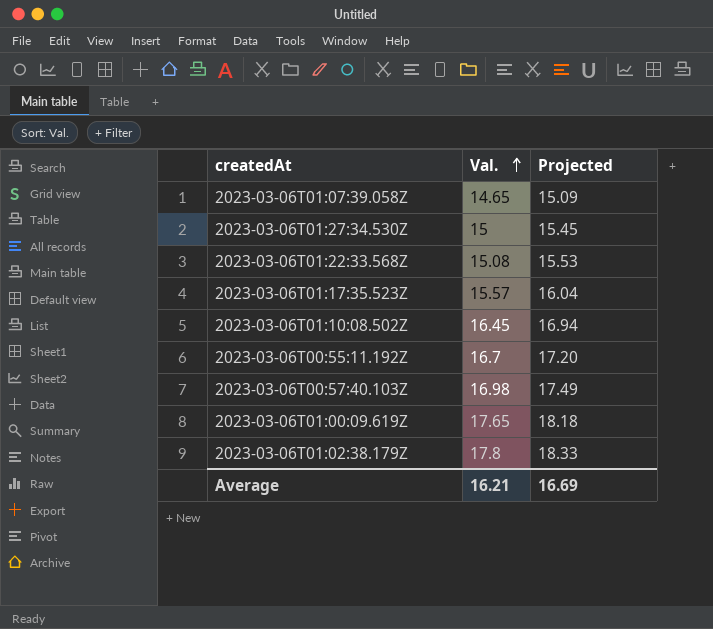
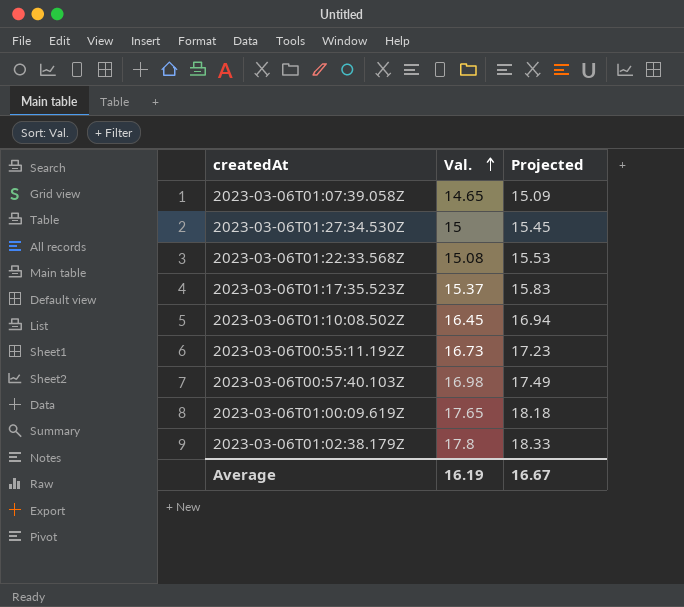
2023-03-06T01:17:35.523Z | Val.: 15.57 -> 15.37
2023-03-06T01:17:35.523Z | Projected: 16.04 -> 15.83
2023-03-06T00:55:11.192Z | Val.: 16.7 -> 16.73
2023-03-06T00:55:11.192Z | Projected: 17.20 -> 17.23
Average | Val.: 16.21 -> 16.19
Average | Projected: 16.69 -> 16.67

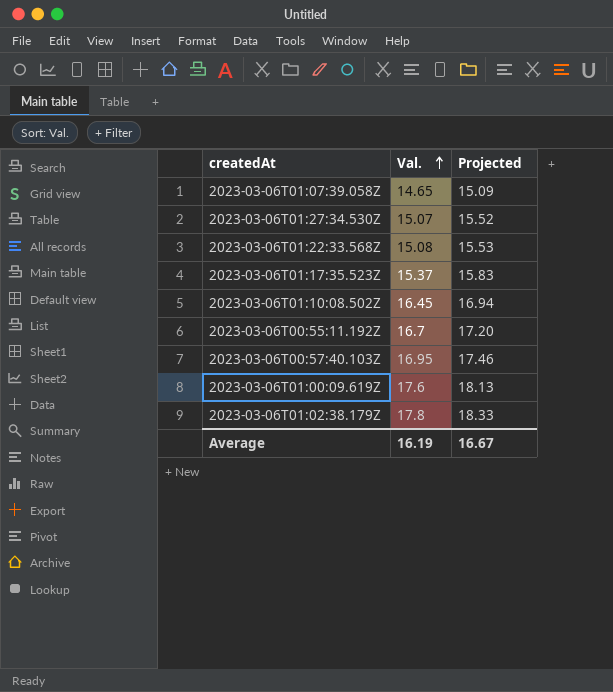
2023-03-06T01:27:34.530Z | Val.: 15 -> 15.07
2023-03-06T01:27:34.530Z | Projected: 15.45 -> 15.52
2023-03-06T00:55:11.192Z | Val.: 16.73 -> 16.7
2023-03-06T00:55:11.192Z | Projected: 17.23 -> 17.20
2023-03-06T00:57:40.103Z | Val.: 16.98 -> 16.95
2023-03-06T00:57:40.103Z | Projected: 17.49 -> 17.46
2023-03-06T01:00:09.619Z | Val.: 17.65 -> 17.6
2023-03-06T01:00:09.619Z | Projected: 18.18 -> 18.13

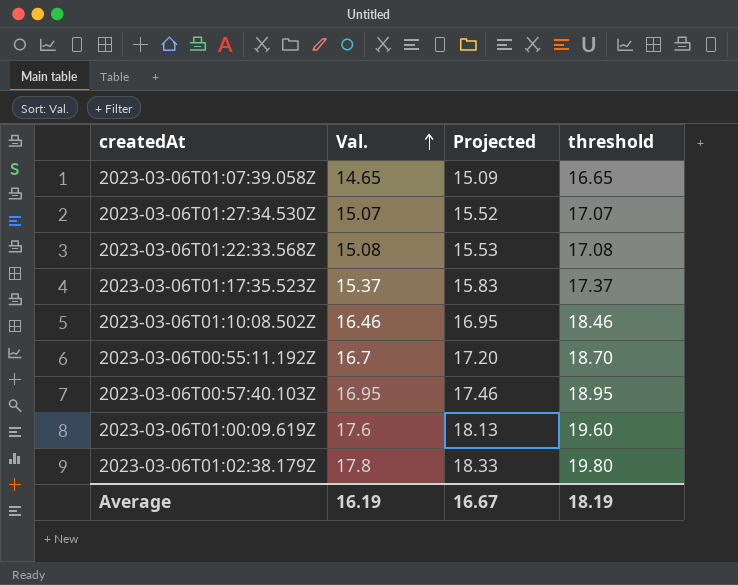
column threshold | formula: none -> [Val.] + 2
2023-03-06T01:10:08.502Z | Val.: 16.45 -> 16.46
2023-03-06T01:10:08.502Z | Projected: 16.94 -> 16.95

